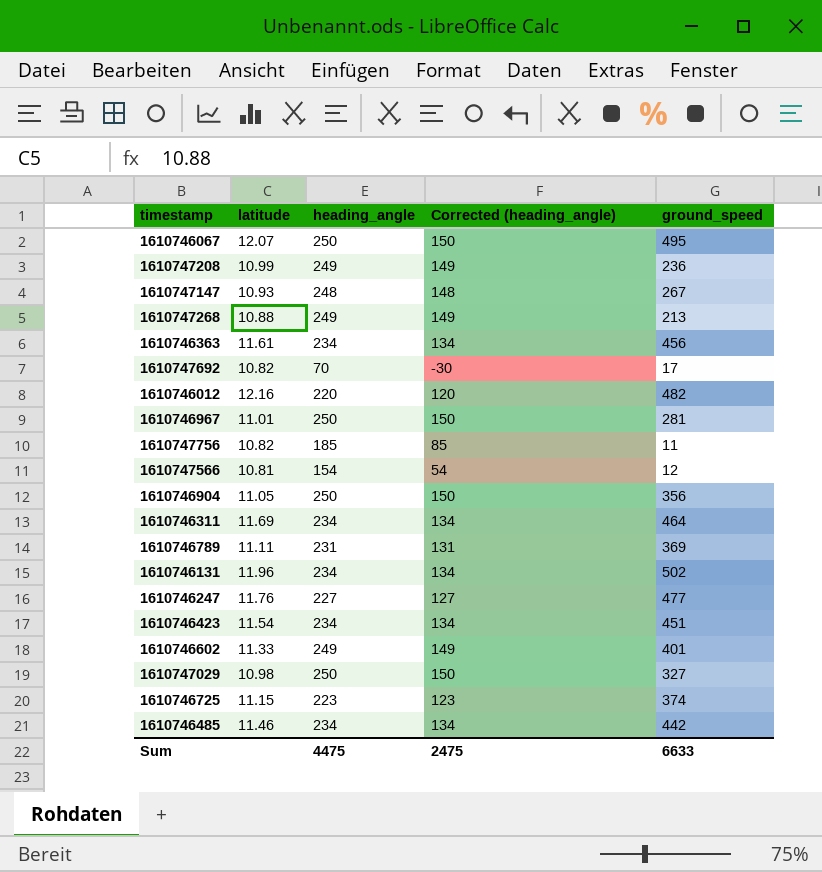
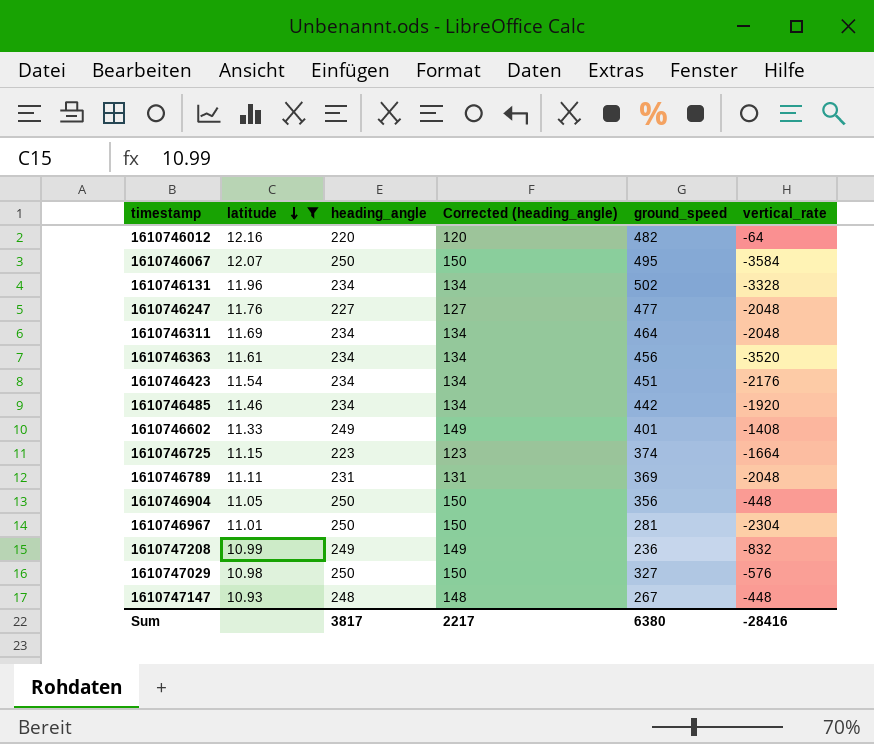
filter: none -> latitude >= 10.93
row order: none -> latitude descending
column vertical_rate | position: none -> 6
Sum | heading_angle: 4475 -> 3817
Sum | Corrected (heading_angle): 2475 -> 2217
Sum | ground_speed: 6633 -> 6380

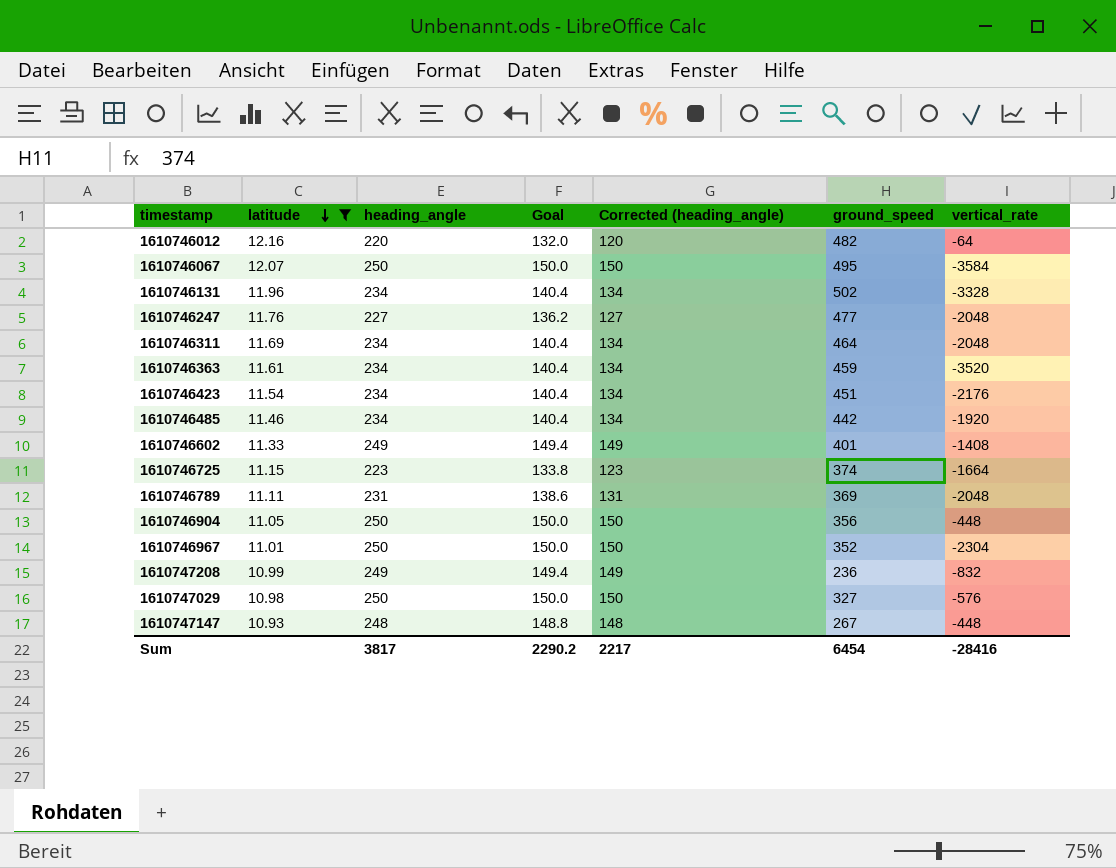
column Goal | formula: none -> [heading_angle] * 0.6
1610746363 | ground_speed: 456 -> 459
1610746967 | ground_speed: 281 -> 352
Sum | ground_speed: 6380 -> 6454

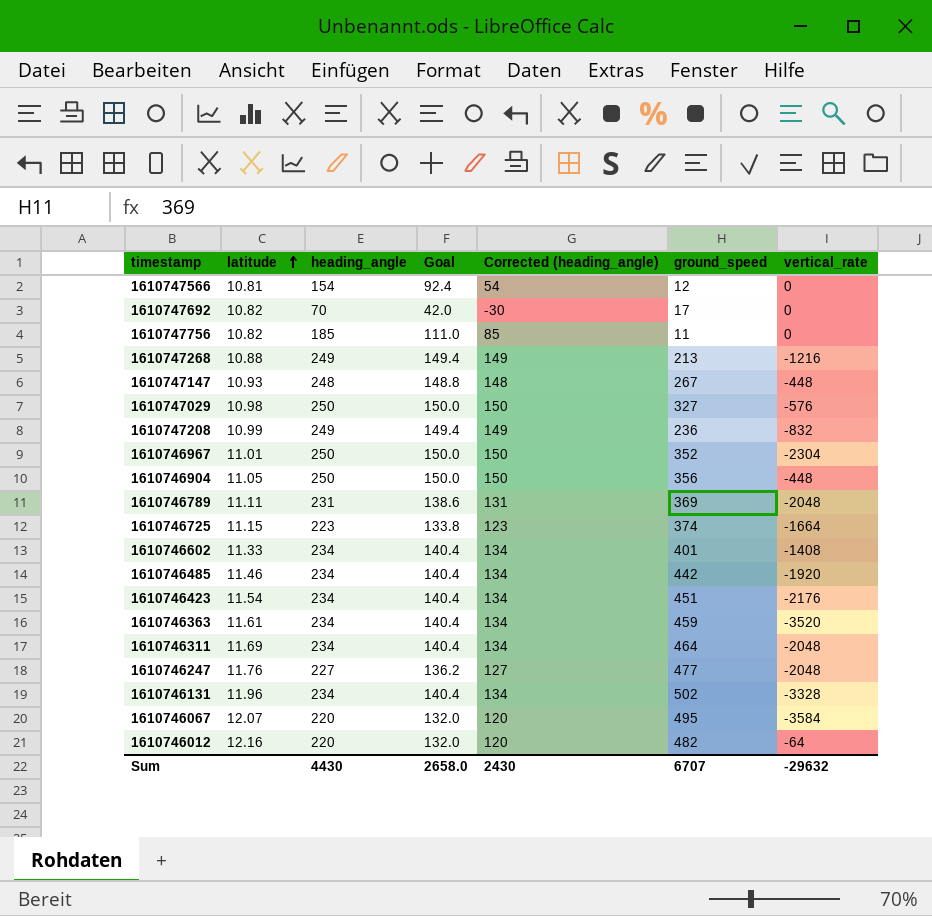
filter: latitude >= 10.93 -> none
row order: latitude descending -> latitude ascending
1610746602 | heading_angle: 249 -> 234
1610746602 | Goal: 149.4 -> 140.4
1610746602 | Corrected (heading_angle): 149 -> 134
1610746067 | heading_angle: 250 -> 220
1610746067 | Goal: 150.0 -> 132.0
1610746067 | Corrected (heading_angle): 150 -> 120
Sum | heading_angle: 3817 -> 4430
Sum | Goal: 2290.2 -> 2658.0
Sum | Corrected (heading_angle): 2217 -> 2430
Sum | ground_speed: 6454 -> 6707
Sum | vertical_rate: -28416 -> -29632

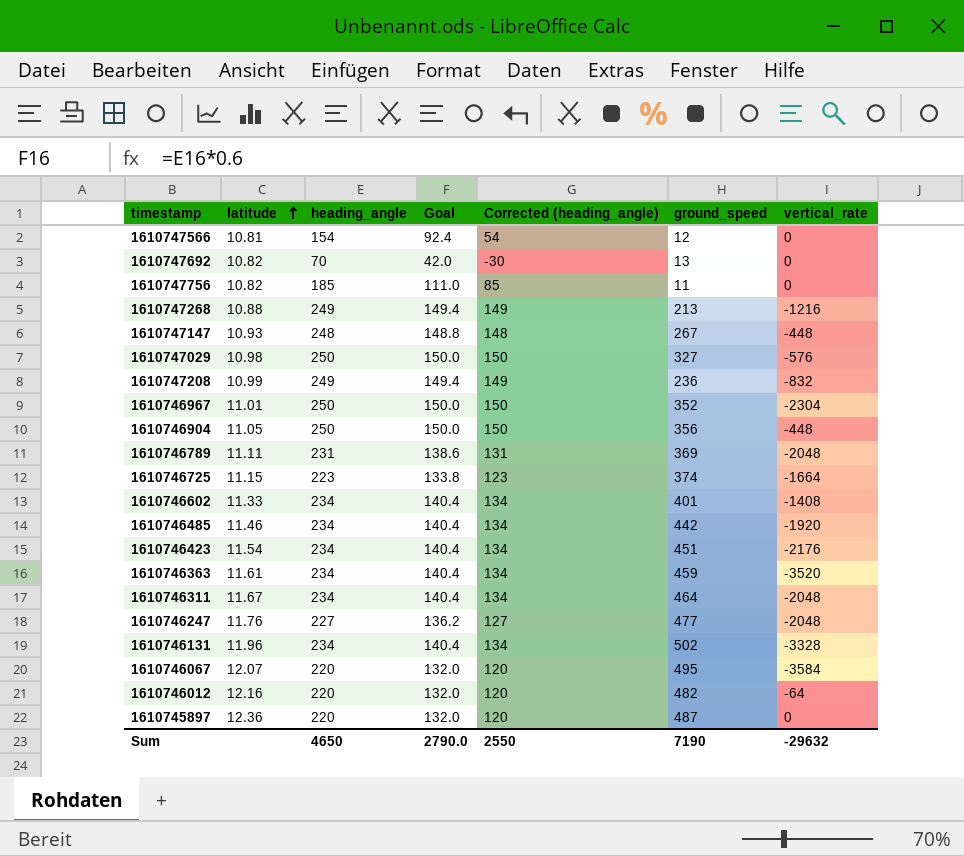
1610747692 | ground_speed: 17 -> 13
1610746311 | latitude: 11.69 -> 11.67
row 1610745897: none -> 12.36 | 220 | 132.0 | 120 | 487 | 0
Sum | heading_angle: 4430 -> 4650
Sum | Goal: 2658.0 -> 2790.0
Sum | Corrected (heading_angle): 2430 -> 2550
Sum | ground_speed: 6707 -> 7190

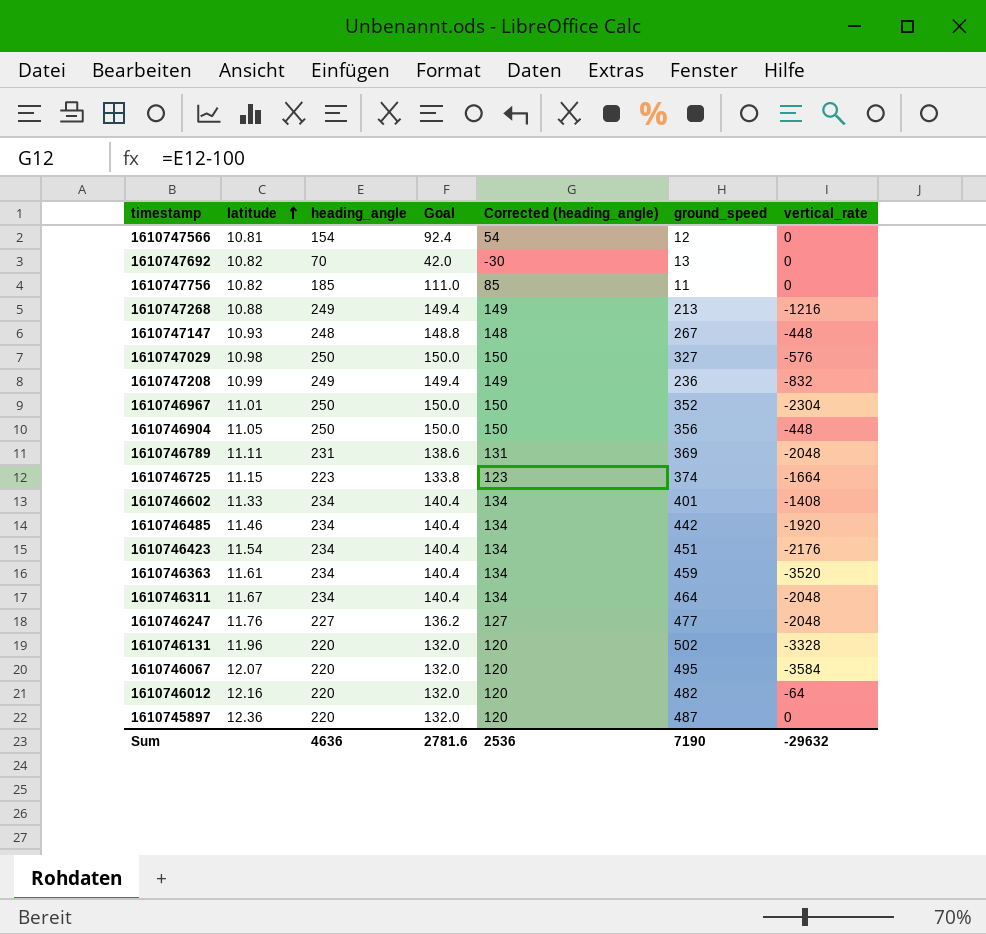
1610746131 | heading_angle: 234 -> 220
1610746131 | Goal: 140.4 -> 132.0
1610746131 | Corrected (heading_angle): 134 -> 120
Sum | heading_angle: 4650 -> 4636
Sum | Goal: 2790.0 -> 2781.6
Sum | Corrected (heading_angle): 2550 -> 2536

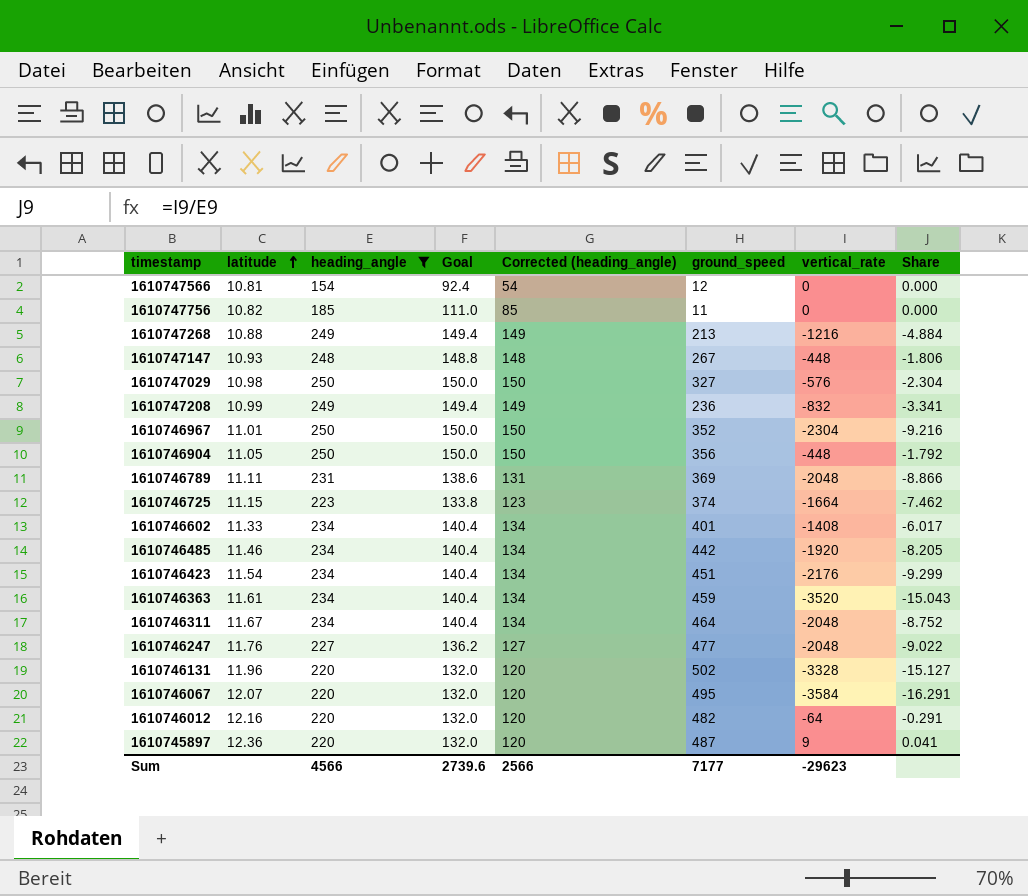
filter: none -> heading_angle != 70
column Share | formula: none -> [vertical_rate] / [heading_angle]
1610745897 | vertical_rate: 0 -> 9
Sum | heading_angle: 4636 -> 4566
Sum | Goal: 2781.6 -> 2739.6
Sum | Corrected (heading_angle): 2536 -> 2566
Sum | ground_speed: 7190 -> 7177
Sum | vertical_rate: -29632 -> -29623

